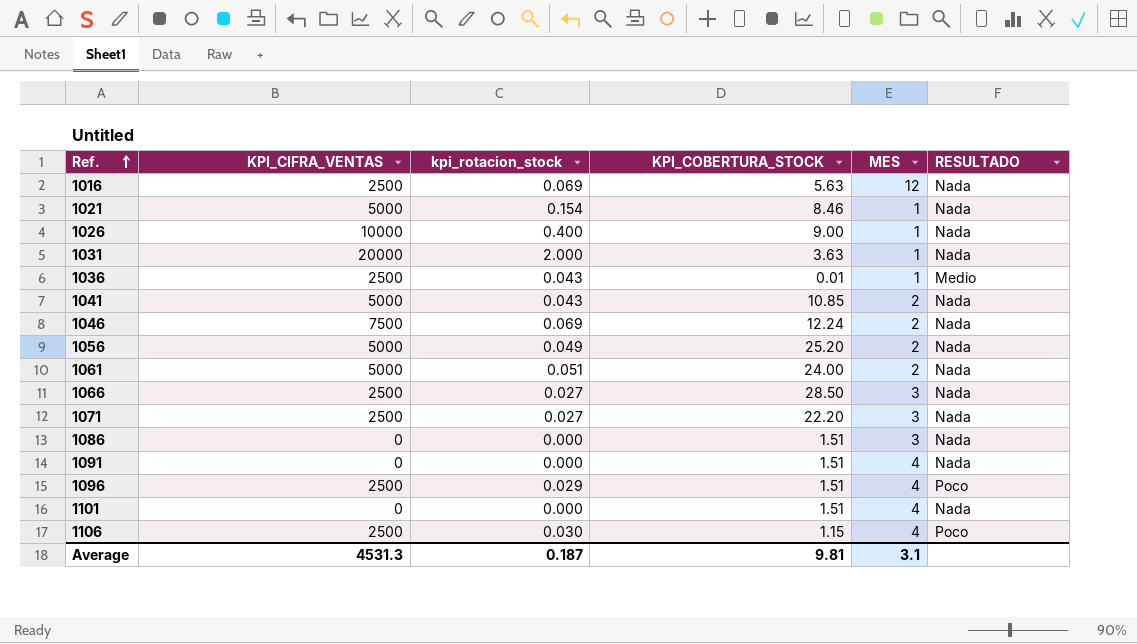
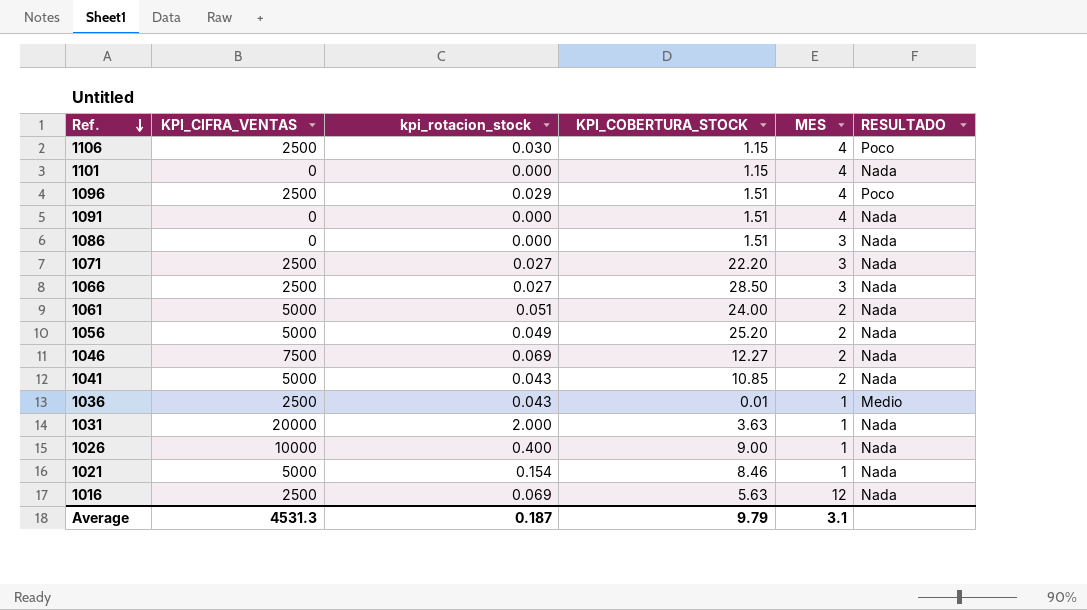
row order: Ref. ascending -> Ref. descending
1101 | KPI_COBERTURA_STOCK: 1.51 -> 1.15
1046 | KPI_COBERTURA_STOCK: 12.24 -> 12.27
Average | KPI_COBERTURA_STOCK: 9.81 -> 9.79

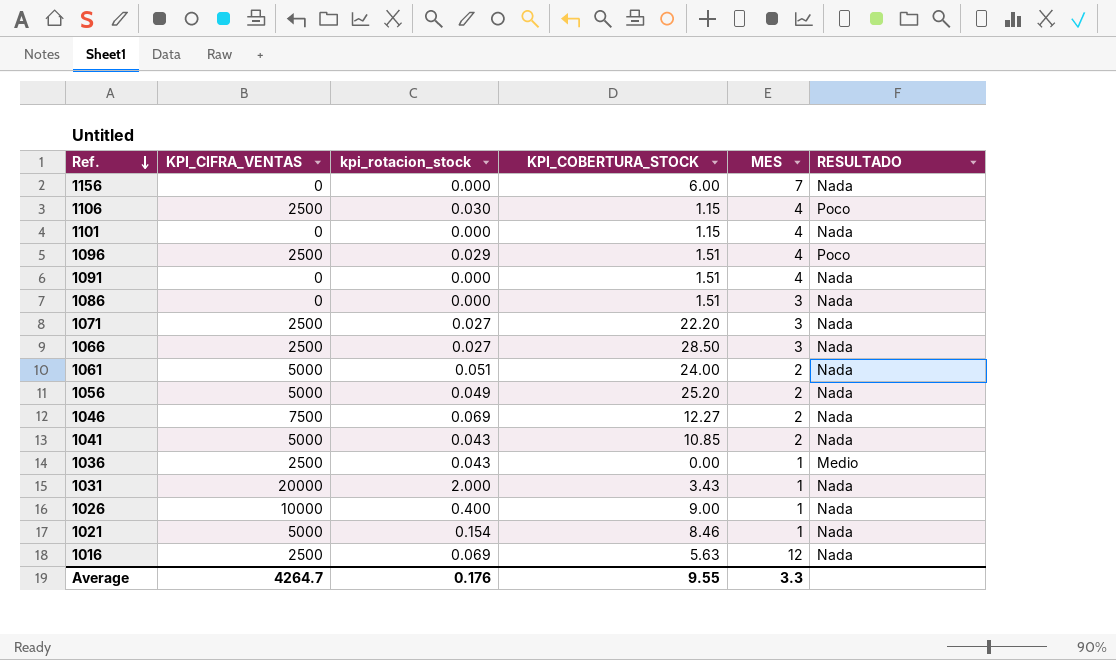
row 1156: none -> 0 | 0.000 | 6.00 | 7 | Nada
1036 | KPI_COBERTURA_STOCK: 0.01 -> 0.00
1031 | KPI_COBERTURA_STOCK: 3.63 -> 3.43
Average | KPI_CIFRA_VENTAS: 4531.3 -> 4264.7
Average | kpi_rotacion_stock: 0.187 -> 0.176
Average | KPI_COBERTURA_STOCK: 9.79 -> 9.55
Average | MES: 3.1 -> 3.3

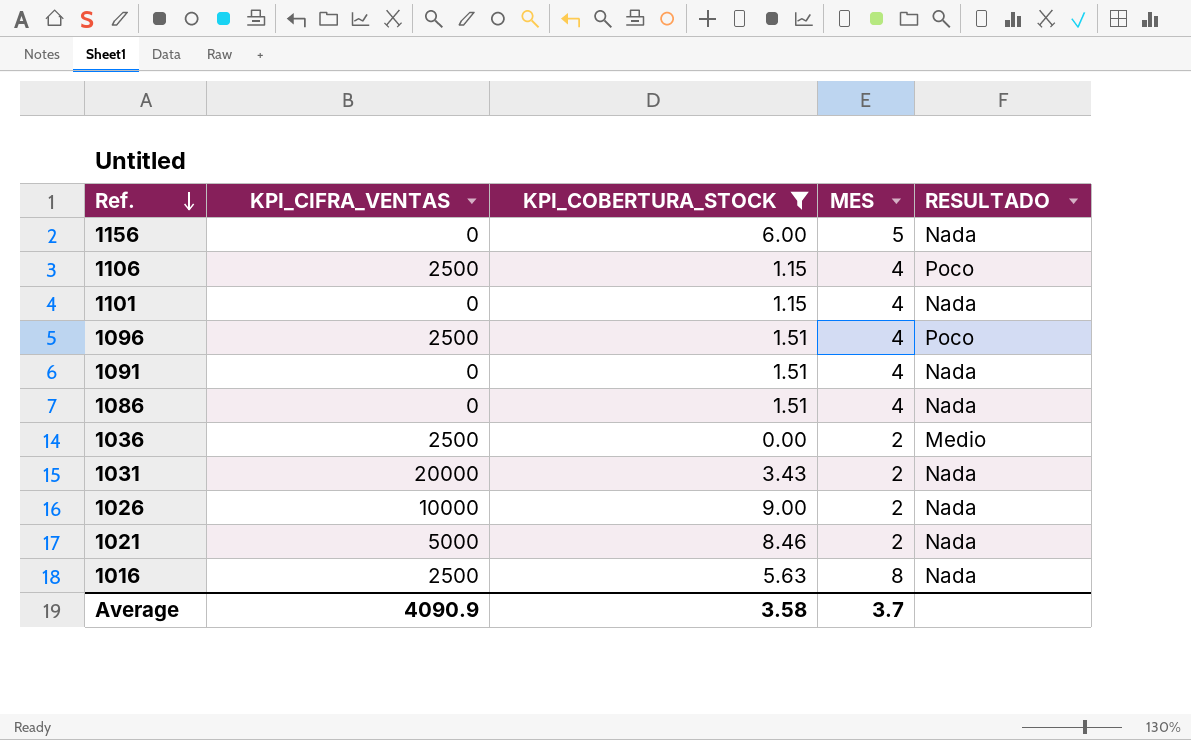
filter: none -> KPI_COBERTURA_STOCK <= 9.00
column kpi_rotacion_stock | position: 3 -> none
1156 | MES: 7 -> 5
1086 | MES: 3 -> 4
1036 | MES: 1 -> 2
1031 | MES: 1 -> 2
1026 | MES: 1 -> 2
1021 | MES: 1 -> 2
1016 | MES: 12 -> 8
Average | KPI_CIFRA_VENTAS: 4264.7 -> 4090.9
Average | KPI_COBERTURA_STOCK: 9.55 -> 3.58
Average | MES: 3.3 -> 3.7

